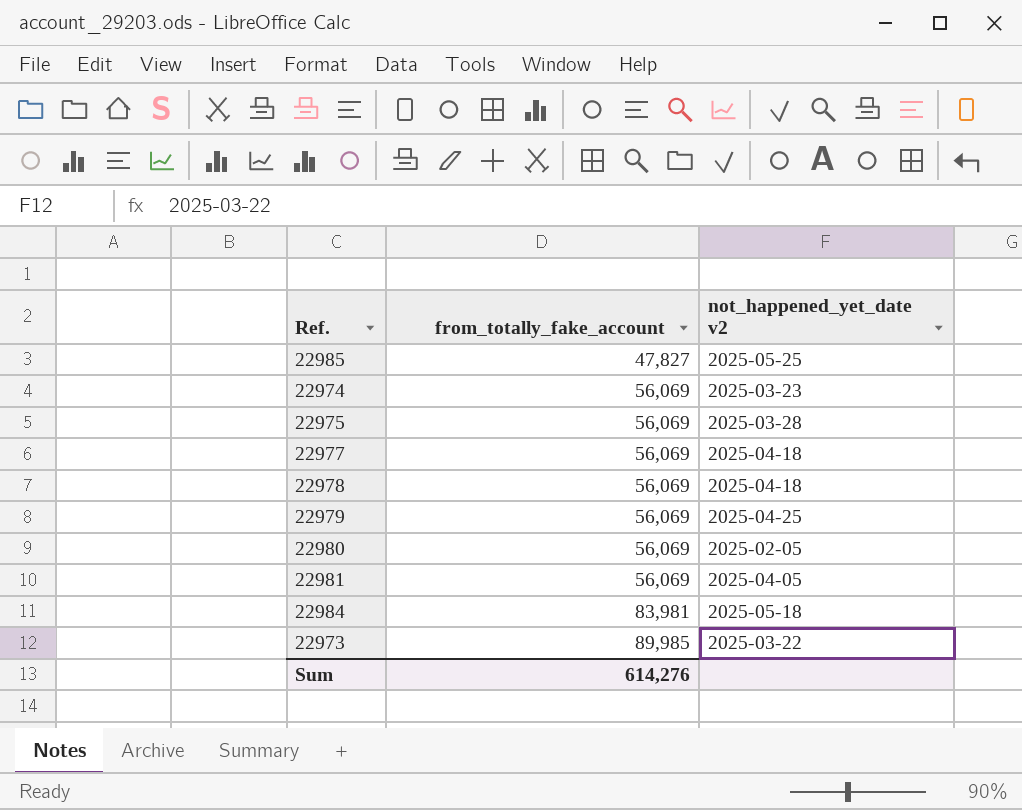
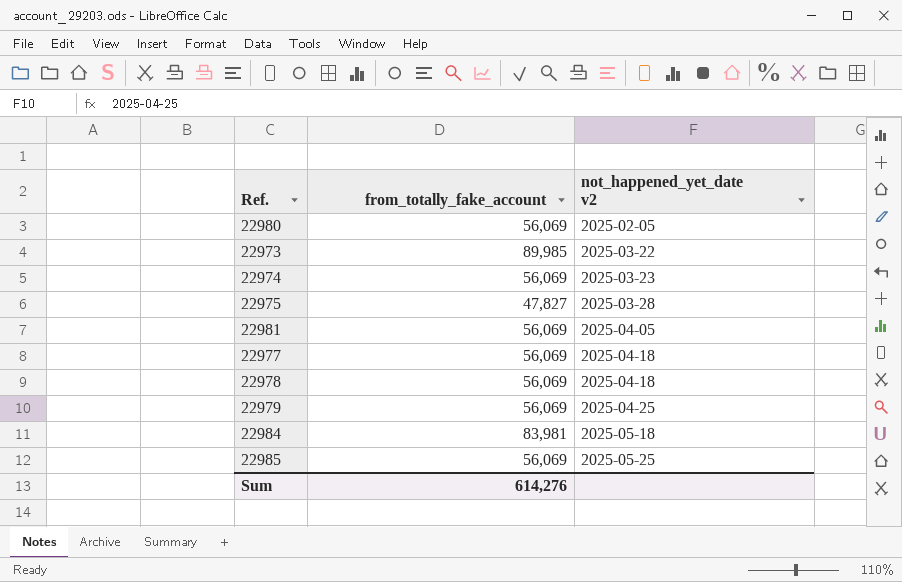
row order: from_totally_fake_account ascending -> not_happened_yet_date v2 ascending
22975 | from_totally_fake_account: 56,069 -> 47,827
22985 | from_totally_fake_account: 47,827 -> 56,069

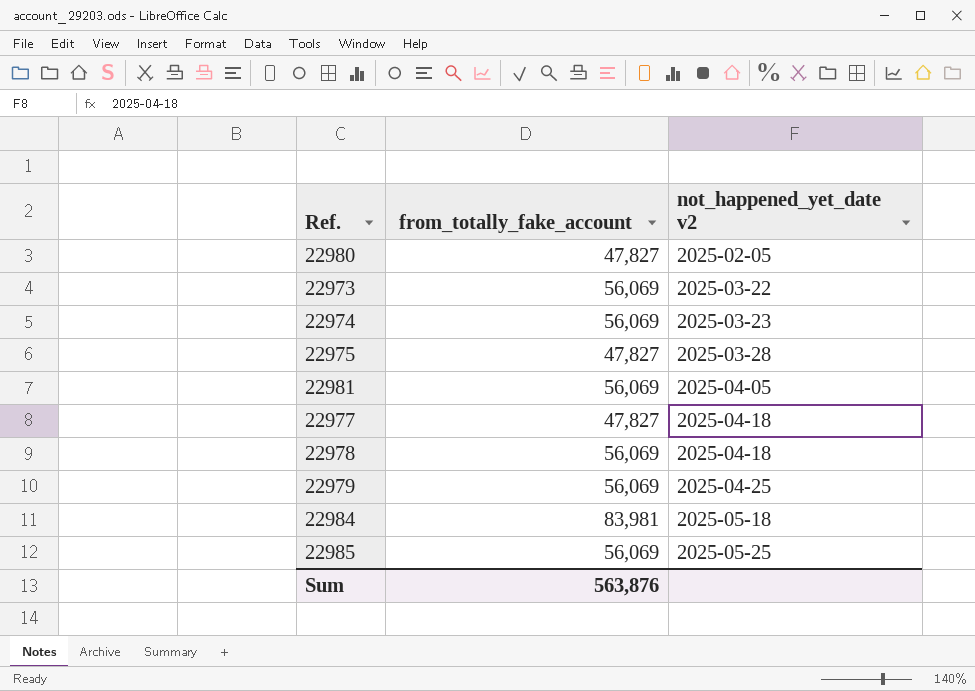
22980 | from_totally_fake_account: 56,069 -> 47,827
22973 | from_totally_fake_account: 89,985 -> 56,069
22977 | from_totally_fake_account: 56,069 -> 47,827
Sum | from_totally_fake_account: 614,276 -> 563,876

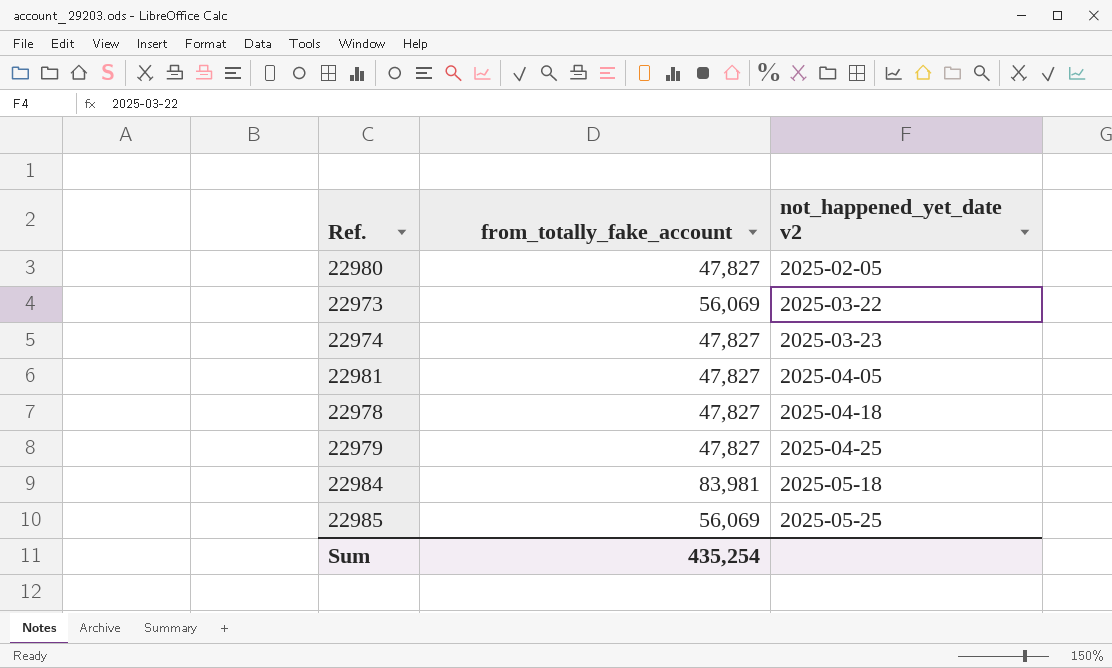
row 22975: 47,827 | 2025-03-28 -> none
row 22977: 47,827 | 2025-04-18 -> none
22974 | from_totally_fake_account: 56,069 -> 47,827
22981 | from_totally_fake_account: 56,069 -> 47,827
22978 | from_totally_fake_account: 56,069 -> 47,827
22979 | from_totally_fake_account: 56,069 -> 47,827
Sum | from_totally_fake_account: 563,876 -> 435,254

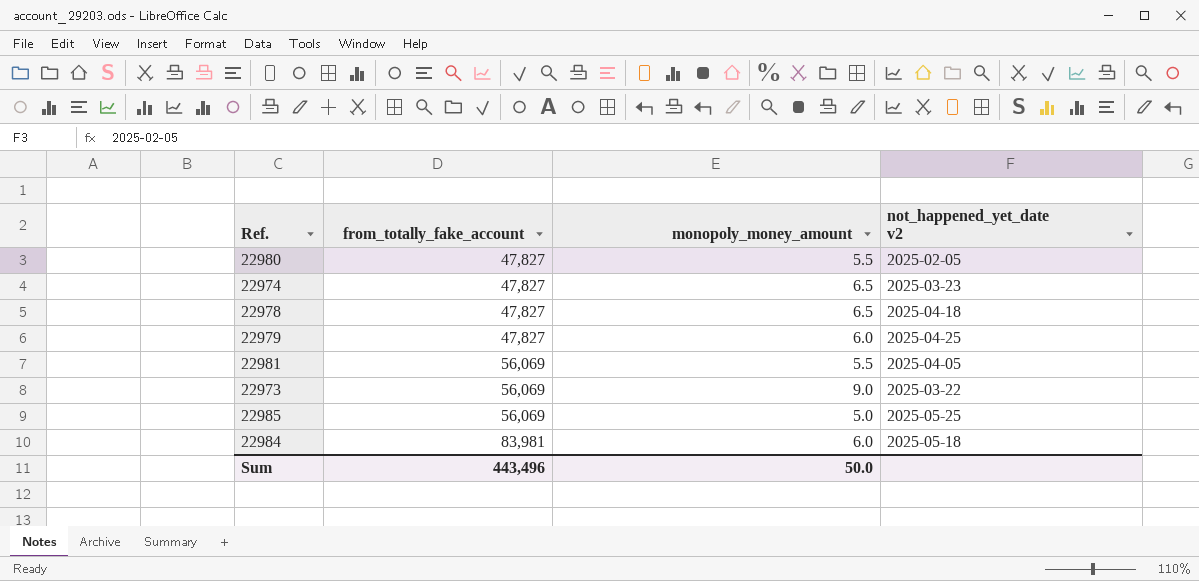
row order: not_happened_yet_date v2 ascending -> from_totally_fake_account ascending
column monopoly_money_amount | position: none -> 3
22981 | from_totally_fake_account: 47,827 -> 56,069
Sum | from_totally_fake_account: 435,254 -> 443,496

